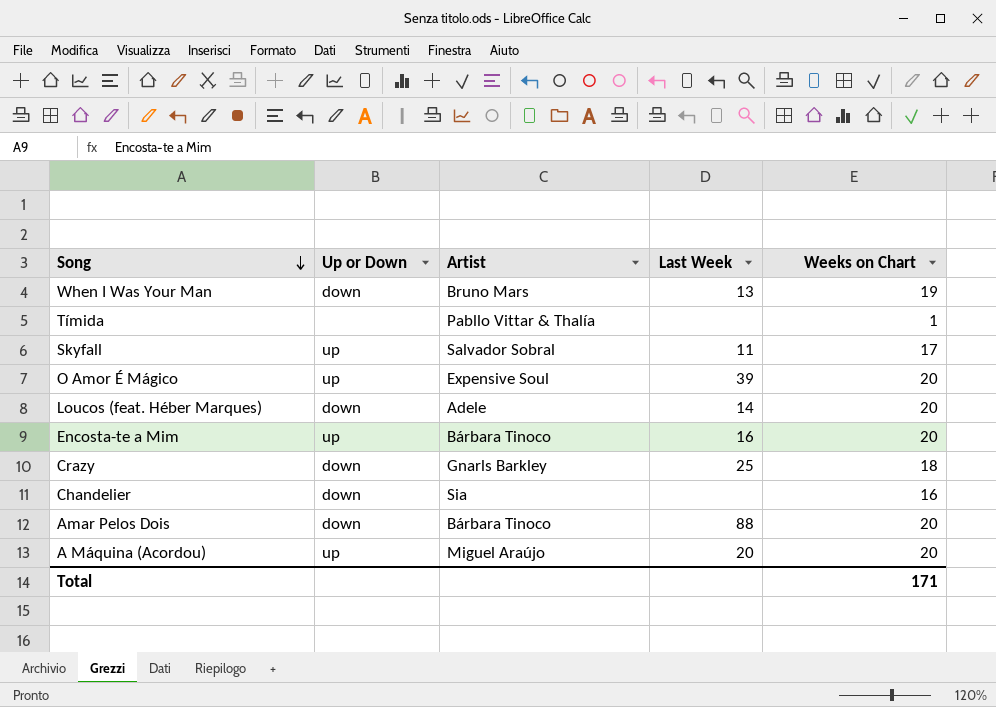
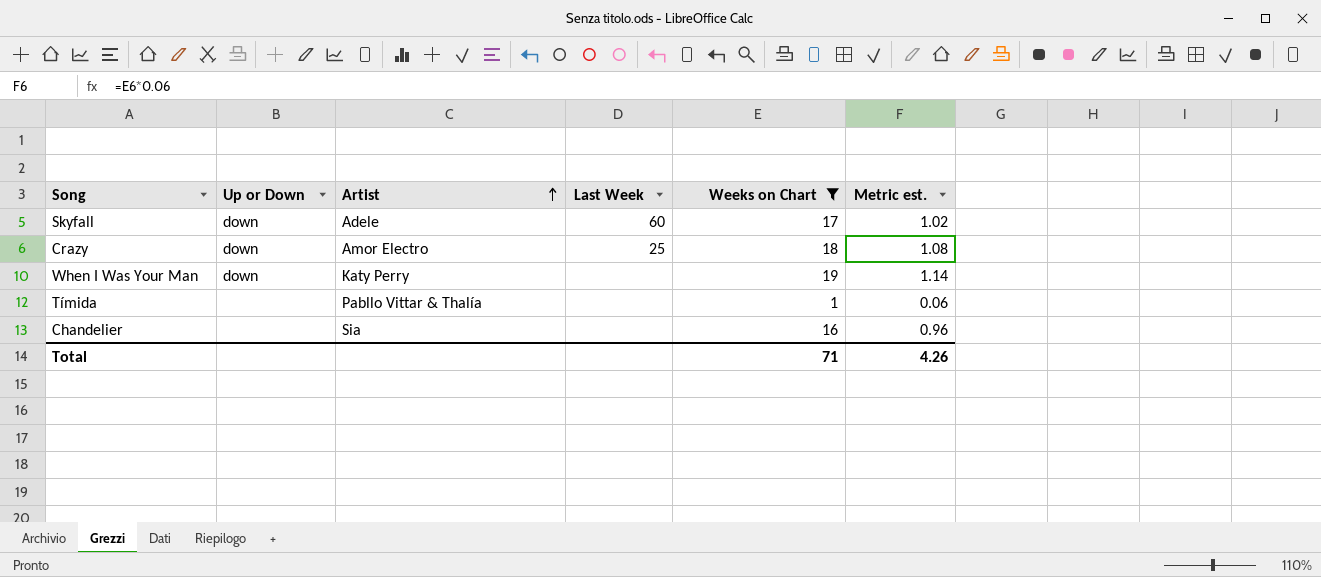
filter: none -> Weeks on Chart != 20
row order: Song descending -> Artist ascending
column Metric est. | formula: none -> [Weeks on Chart] * 0.06
Skyfall | Up or Down: up -> down
Skyfall | Artist: Salvador Sobral -> Adele
Skyfall | Last Week: 11 -> 60
Crazy | Artist: Gnarls Barkley -> Amor Electro
When I Was Your Man | Artist: Bruno Mars -> Katy Perry
When I Was Your Man | Last Week: 13 -> none
Chandelier | Up or Down: down -> none
Total | Weeks on Chart: 171 -> 71

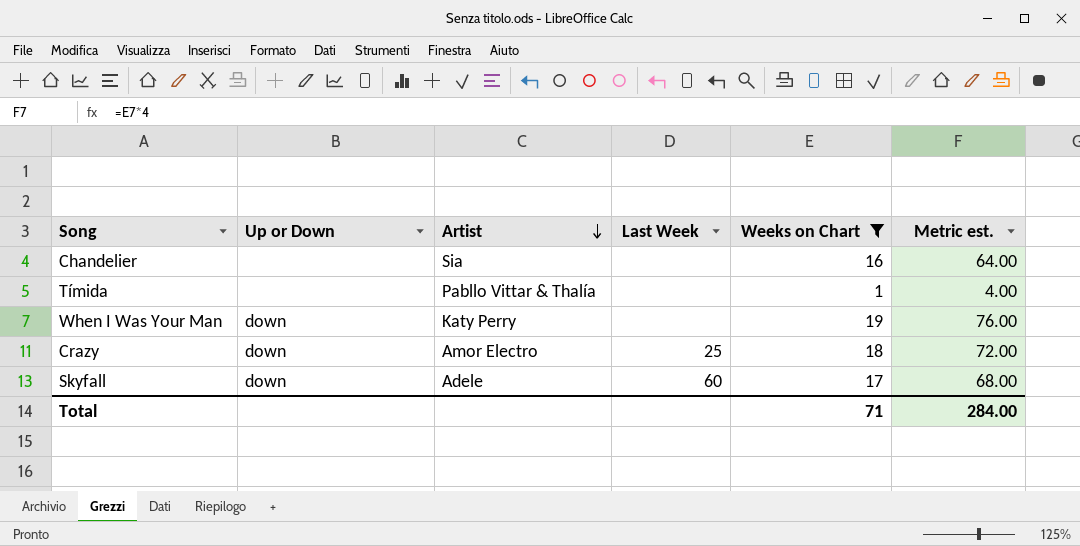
row order: Artist ascending -> Artist descending
column Metric est. | formula: [Weeks on Chart] * 0.06 -> [Weeks on Chart] * 4
Total | Metric est.: 4.26 -> 284.00

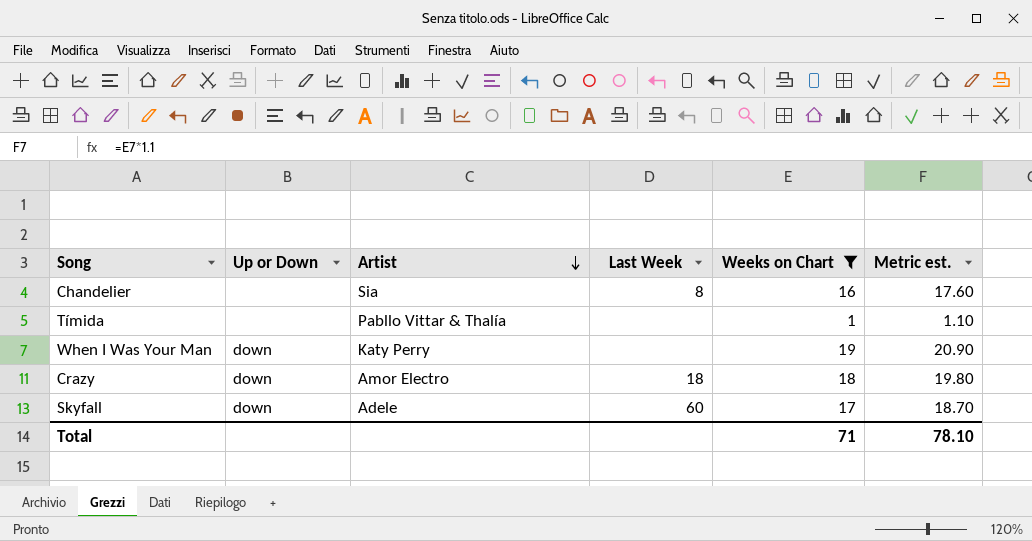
column Metric est. | formula: [Weeks on Chart] * 4 -> [Weeks on Chart] * 1.1
Chandelier | Last Week: none -> 8
Crazy | Last Week: 25 -> 18
Total | Metric est.: 284.00 -> 78.10

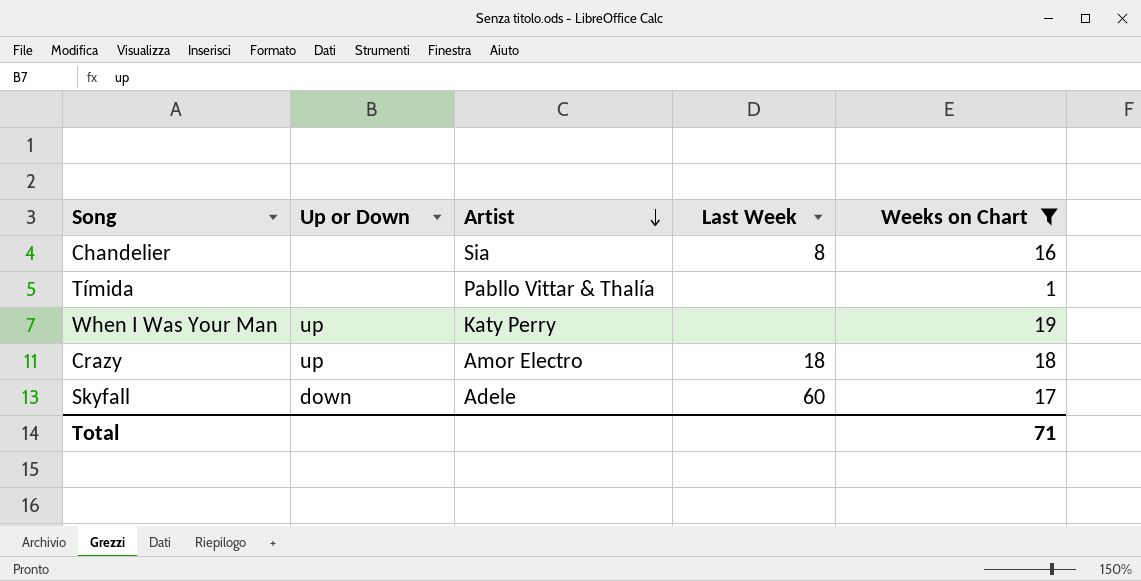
column Metric est. | formula: [Weeks on Chart] * 1.1 -> none
When I Was Your Man | Up or Down: down -> up
Crazy | Up or Down: down -> up

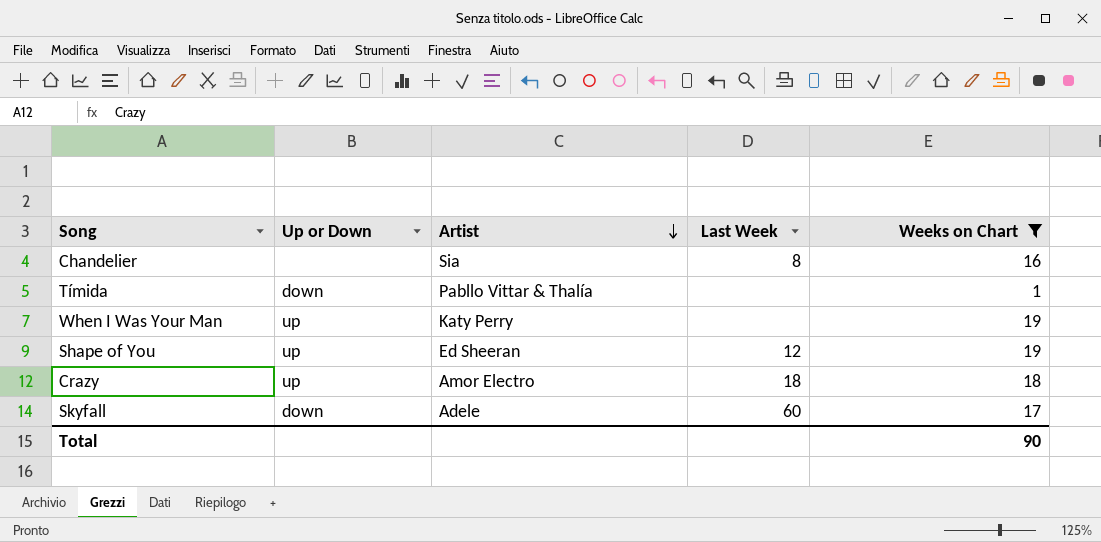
Tímida | Up or Down: none -> down
row Shape of You: none -> up | Ed Sheeran | 12 | 19
Total | Weeks on Chart: 71 -> 90

